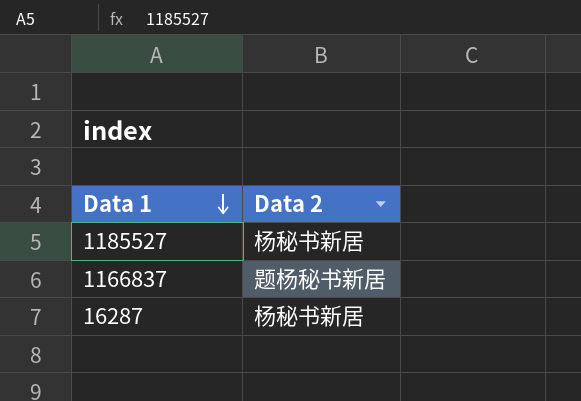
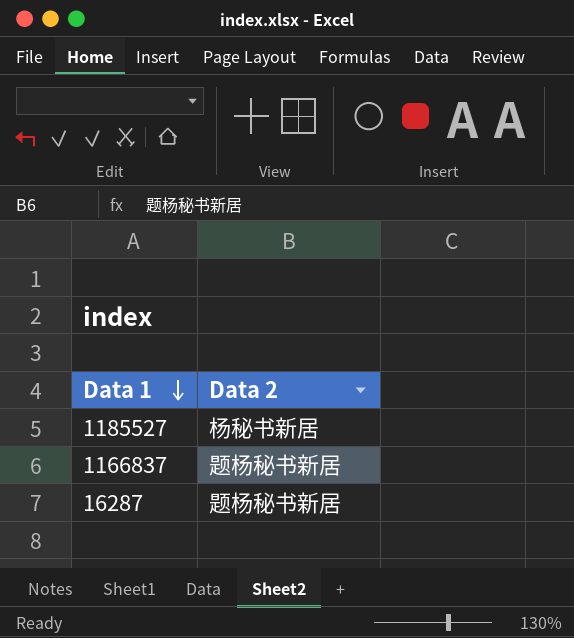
16287 | Data 2: 杨秘书新居 -> 题杨秘书新居

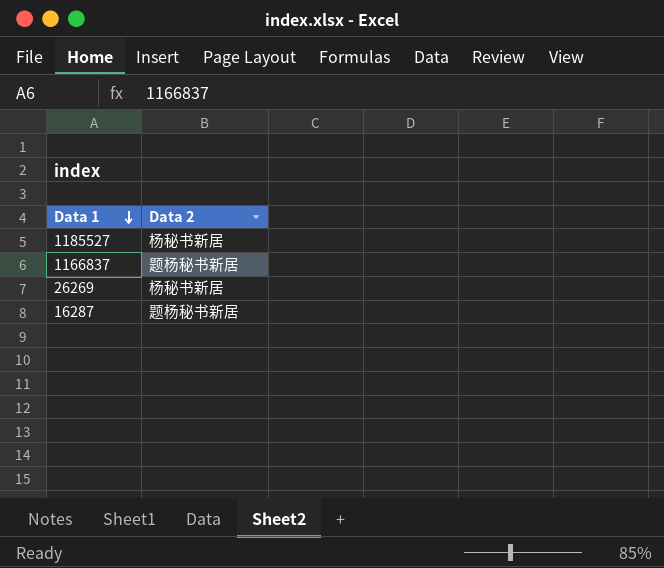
row 26269: none -> 杨秘书新居

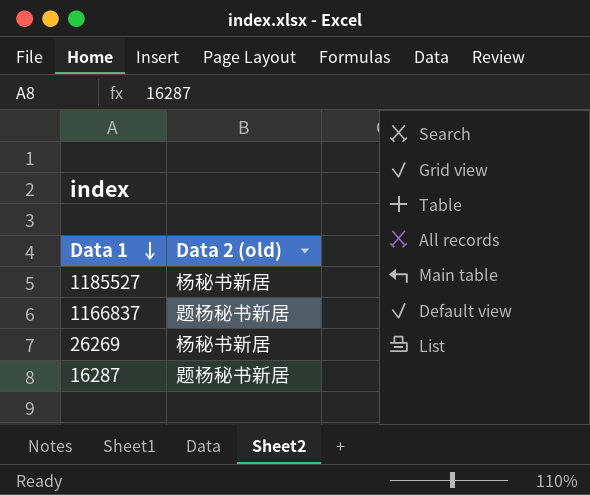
column name: Data 2 -> Data 2 (old)

